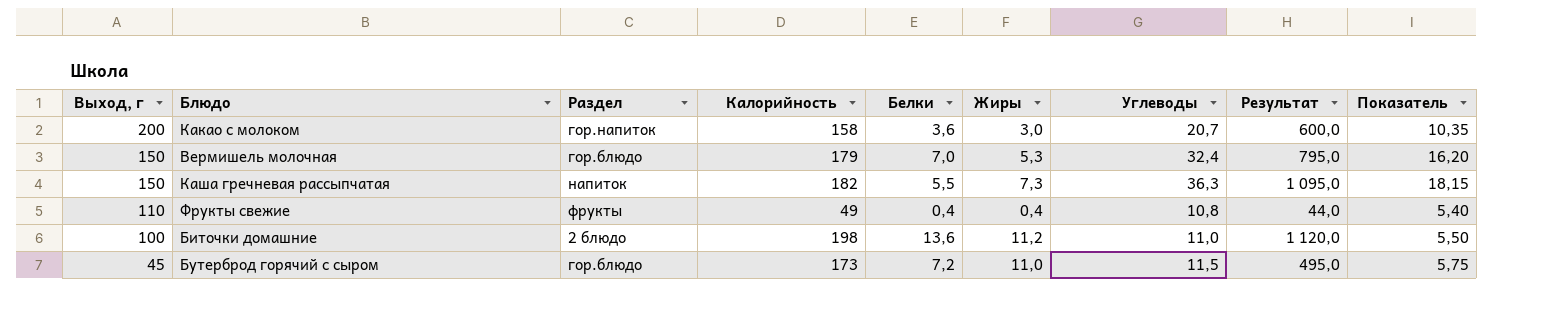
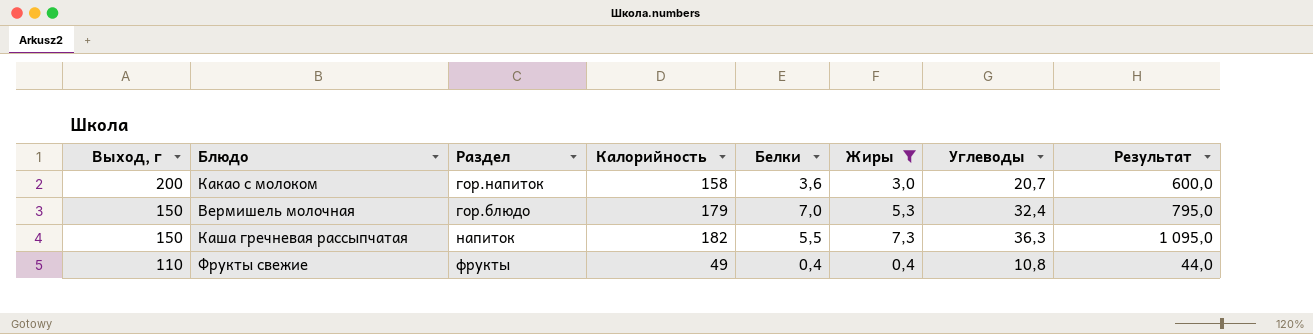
filter: none -> Жиры <= 7,3
column Показатель | formula: [Углеводы] * 0,5 -> none

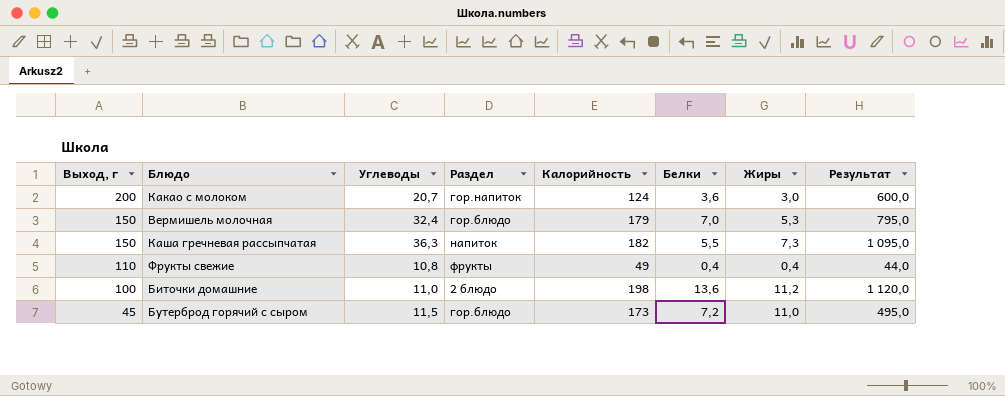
filter: Жиры <= 7,3 -> none
column Углеводы | position: 7 -> 3
Какао с молоком | Калорийность: 158 -> 124

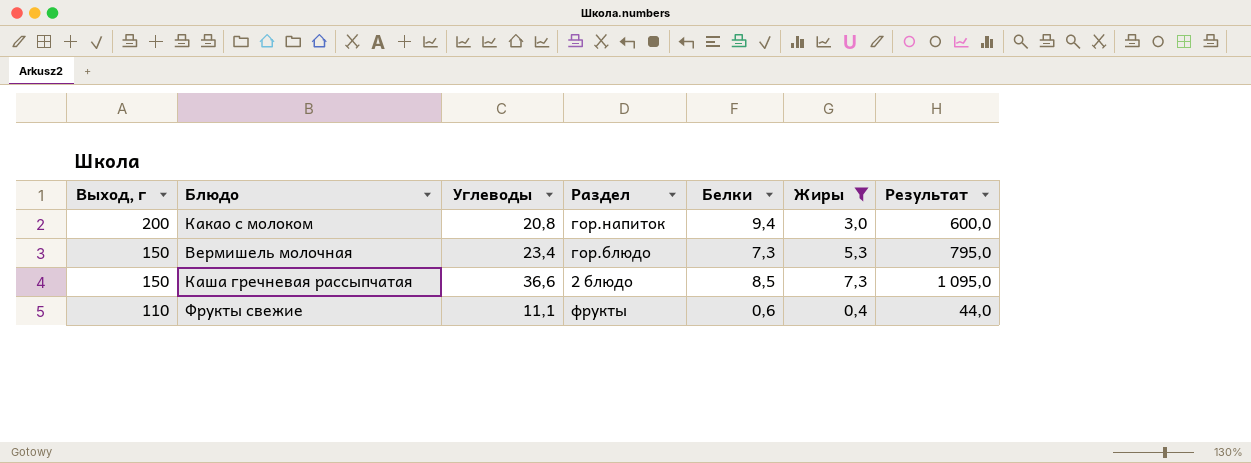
filter: none -> Жиры <= 7,3
column Калорийность | position: 5 -> none
Какао с молоком | Углеводы: 20,7 -> 20,8
Какао с молоком | Белки: 3,6 -> 9,4
Вермишель молочная | Углеводы: 32,4 -> 23,4
Вермишель молочная | Белки: 7,0 -> 7,3
Каша гречневая рассыпчатая | Углеводы: 36,3 -> 36,6
Каша гречневая рассыпчатая | Раздел: напиток -> 2 блюдо
Каша гречневая рассыпчатая | Белки: 5,5 -> 8,5
Фрукты свежие | Углеводы: 10,8 -> 11,1
Фрукты свежие | Белки: 0,4 -> 0,6

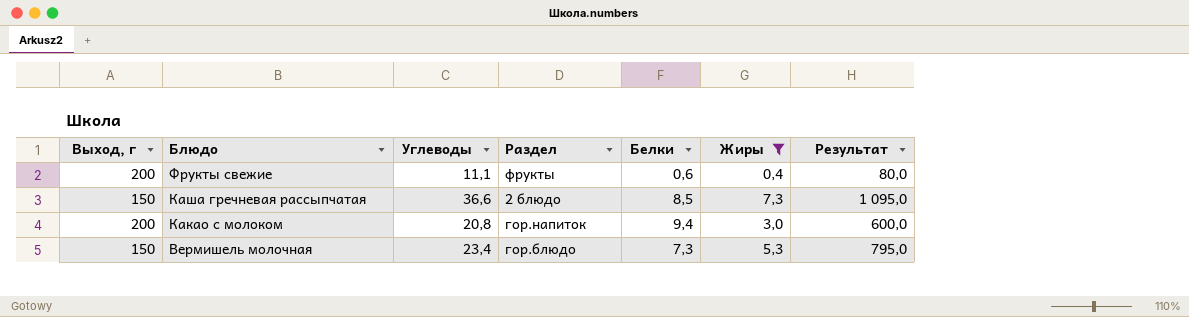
row order: Выход, г descending -> Блюдо descending
Фрукты свежие | Выход, г: 110 -> 200
Фрукты свежие | Результат: 44,0 -> 80,0

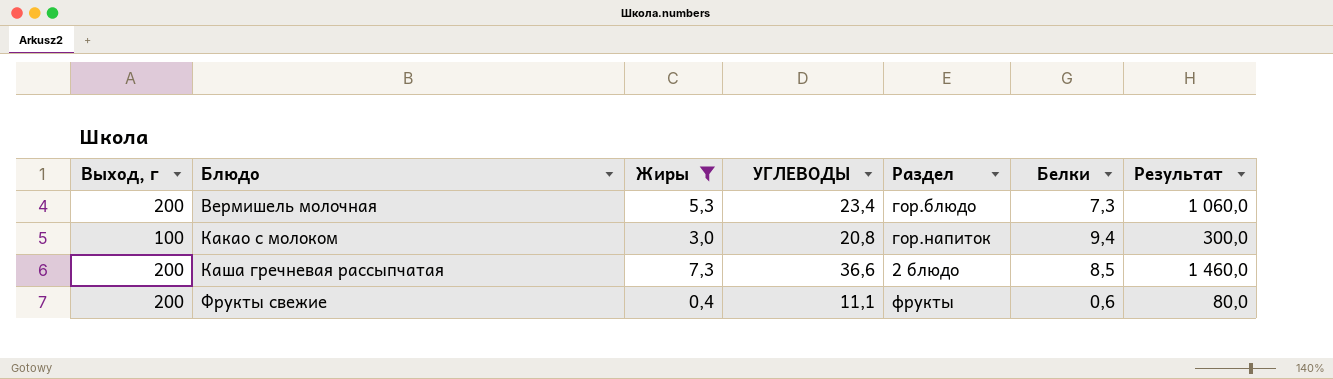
row order: Блюдо descending -> Блюдо ascending
column Жиры | position: 6 -> 3
column name: Углеводы -> УГЛЕВОДЫ
Вермишель молочная | Выход, г: 150 -> 200
Вермишель молочная | Результат: 795,0 -> 1 060,0
Какао с молоком | Выход, г: 200 -> 100
Какао с молоком | Результат: 600,0 -> 300,0
Каша гречневая рассыпчатая | Выход, г: 150 -> 200
Каша гречневая рассыпчатая | Результат: 1 095,0 -> 1 460,0

